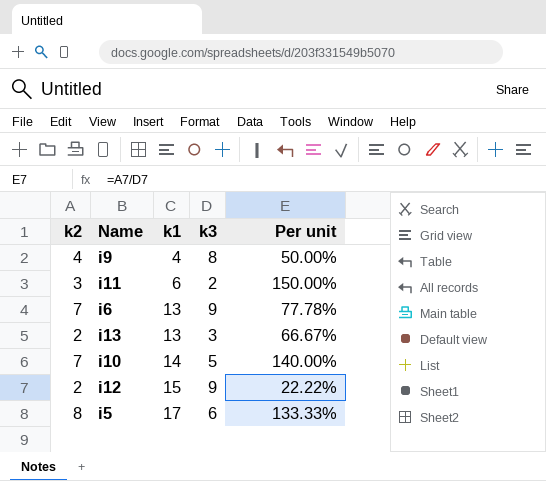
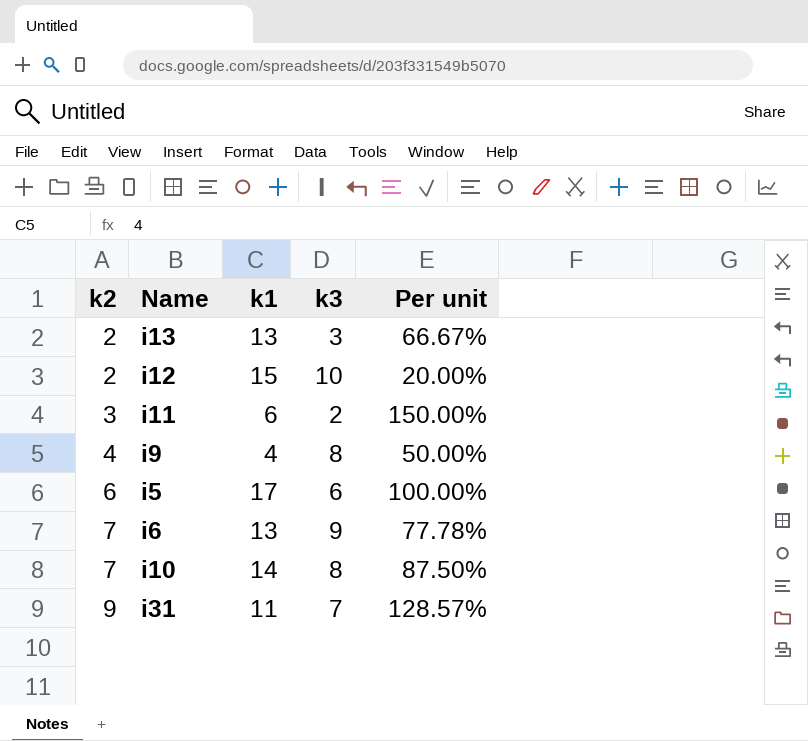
row order: k1 ascending -> k2 ascending
i12 | k3: 9 -> 10
i12 | Per unit: 22.22% -> 20.00%
i5 | k2: 8 -> 6
i5 | Per unit: 133.33% -> 100.00%
i10 | k3: 5 -> 8
i10 | Per unit: 140.00% -> 87.50%
row i31: none -> 9 | 11 | 7 | 128.57%

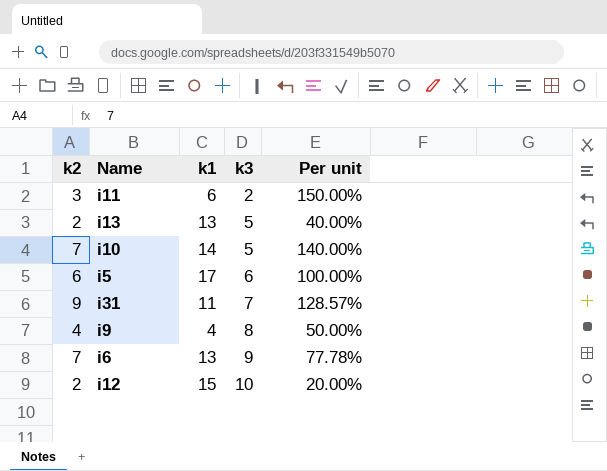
row order: k2 ascending -> k3 ascending
i13 | k3: 3 -> 5
i13 | Per unit: 66.67% -> 40.00%
i10 | k3: 8 -> 5
i10 | Per unit: 87.50% -> 140.00%

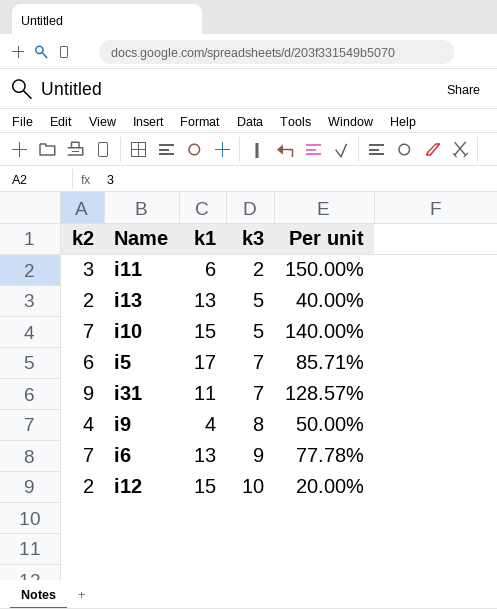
i10 | k1: 14 -> 15
i5 | k3: 6 -> 7
i5 | Per unit: 100.00% -> 85.71%

